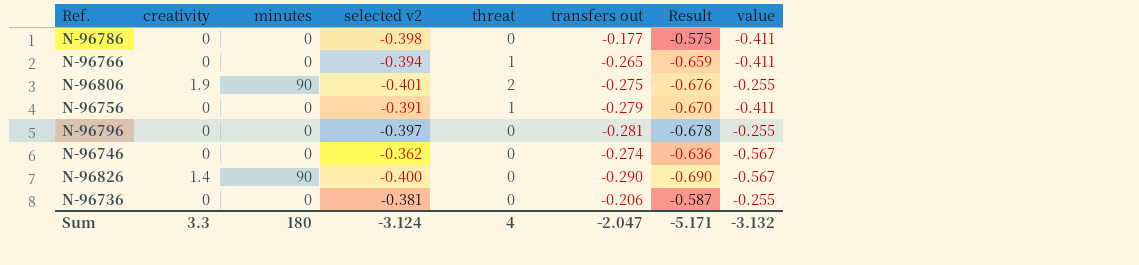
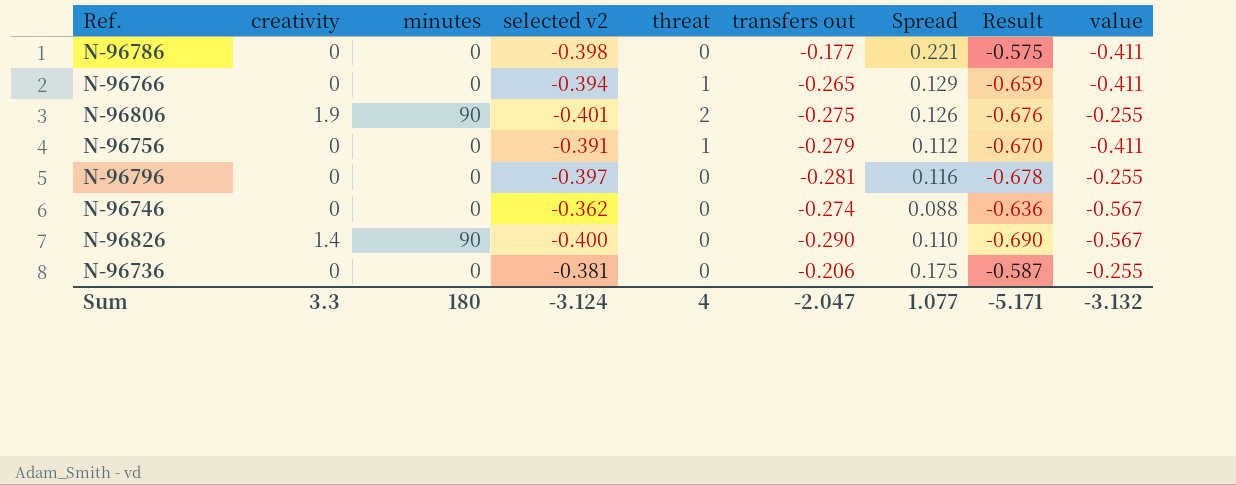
column Spread | formula: none -> [transfers out] - [selected v2]

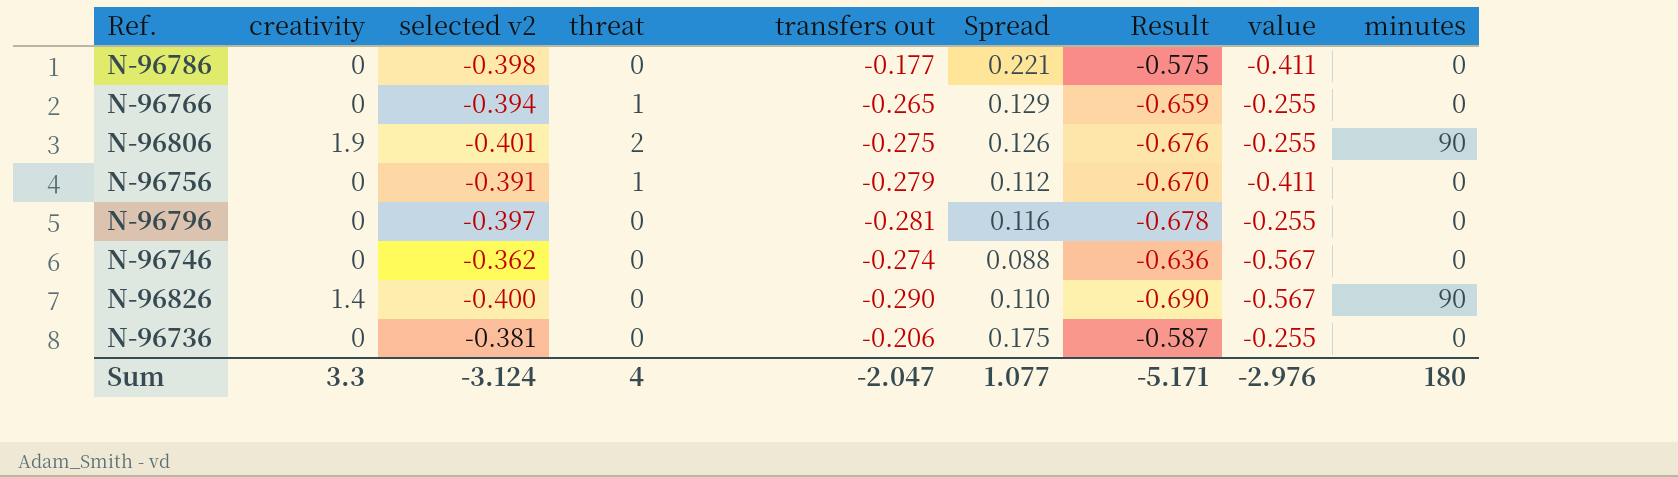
column minutes | position: 3 -> 9
N-96766 | value: -0.411 -> -0.255
Sum | value: -3.132 -> -2.976

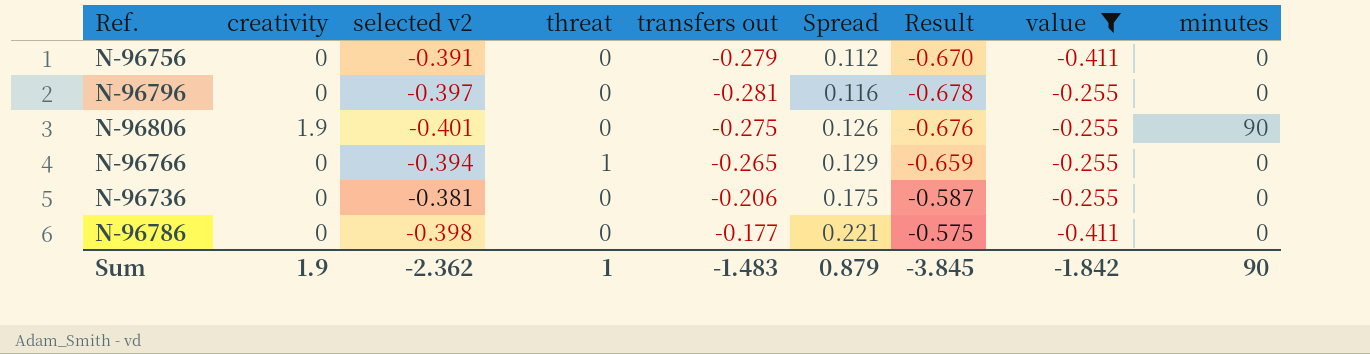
filter: none -> value != -0.567
row order: none -> Spread ascending
N-96756 | threat: 1 -> 0
N-96806 | threat: 2 -> 0
Sum | creativity: 3.3 -> 1.9
Sum | selected v2: -3.124 -> -2.362
Sum | threat: 4 -> 1
Sum | transfers out: -2.047 -> -1.483
Sum | Spread: 1.077 -> 0.879
Sum | Result: -5.171 -> -3.845
Sum | value: -2.976 -> -1.842
Sum | minutes: 180 -> 90

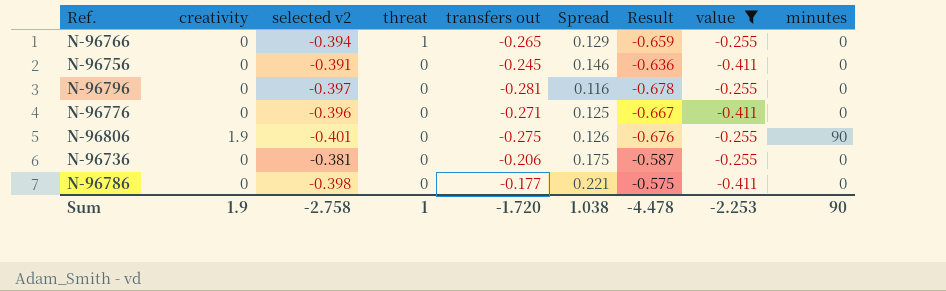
row order: Spread ascending -> threat descending
N-96756 | transfers out: -0.279 -> -0.245
N-96756 | Spread: 0.112 -> 0.146
N-96756 | Result: -0.670 -> -0.636
row N-96776: none -> 0 | -0.396 | 0 | -0.271 | 0.125 | -0.667 | -0.411 | 0
Sum | selected v2: -2.362 -> -2.758
Sum | transfers out: -1.483 -> -1.720
Sum | Spread: 0.879 -> 1.038
Sum | Result: -3.845 -> -4.478
Sum | value: -1.842 -> -2.253

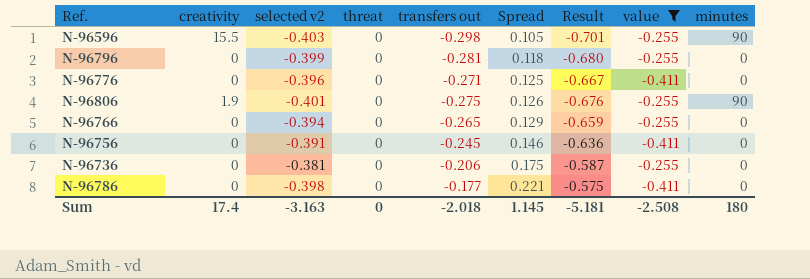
row order: threat descending -> Spread ascending
row N-96596: none -> 15.5 | -0.403 | 0 | -0.298 | 0.105 | -0.701 | -0.255 | 90
N-96796 | selected v2: -0.397 -> -0.399
N-96796 | Spread: 0.116 -> 0.118
N-96796 | Result: -0.678 -> -0.680
N-96766 | threat: 1 -> 0
Sum | creativity: 1.9 -> 17.4
Sum | selected v2: -2.758 -> -3.163
Sum | threat: 1 -> 0
Sum | transfers out: -1.720 -> -2.018
Sum | Spread: 1.038 -> 1.145
Sum | Result: -4.478 -> -5.181
Sum | value: -2.253 -> -2.508
Sum | minutes: 90 -> 180

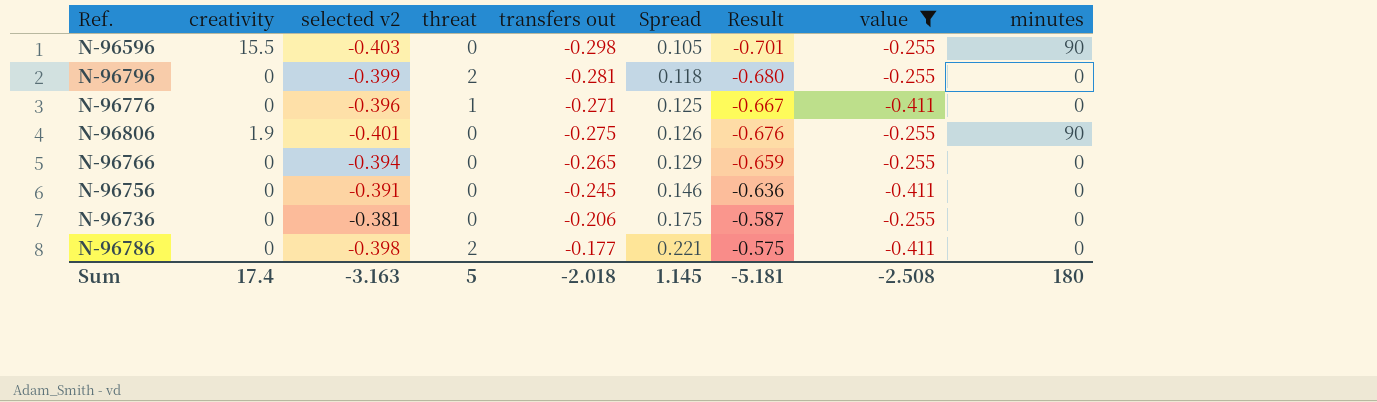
N-96796 | threat: 0 -> 2
N-96776 | threat: 0 -> 1
N-96786 | threat: 0 -> 2
Sum | threat: 0 -> 5

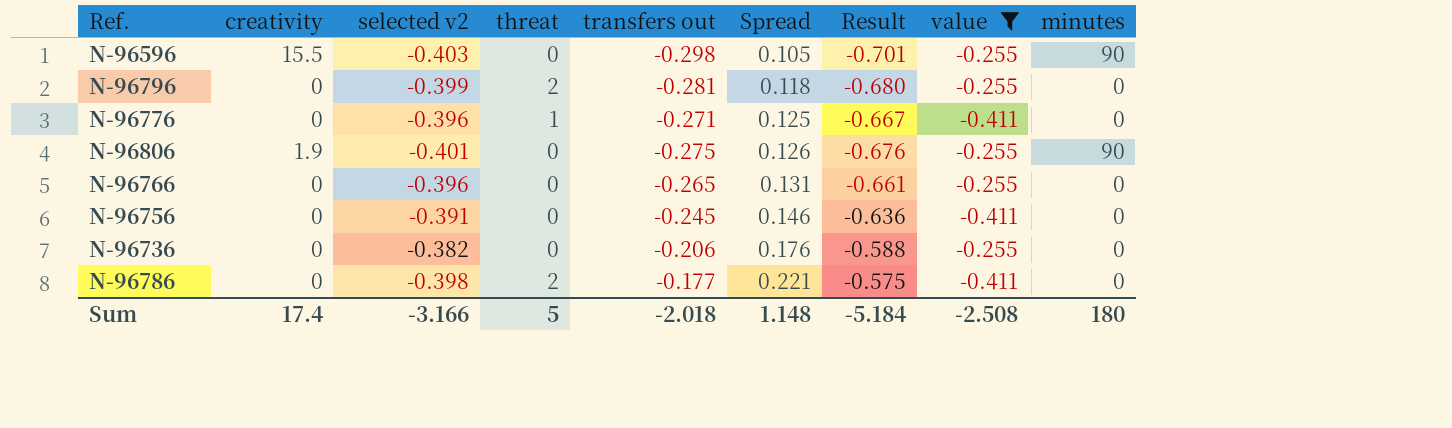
N-96766 | selected v2: -0.394 -> -0.396
N-96766 | Spread: 0.129 -> 0.131
N-96766 | Result: -0.659 -> -0.661
N-96736 | selected v2: -0.381 -> -0.382
N-96736 | Spread: 0.175 -> 0.176
N-96736 | Result: -0.587 -> -0.588
Sum | selected v2: -3.163 -> -3.166
Sum | Spread: 1.145 -> 1.148
Sum | Result: -5.181 -> -5.184

